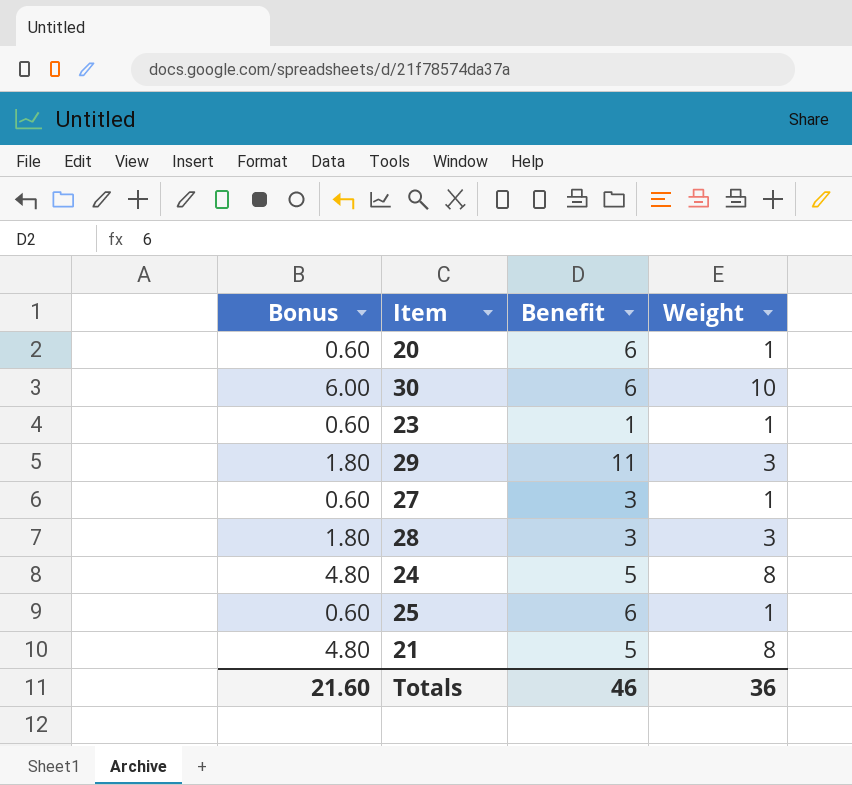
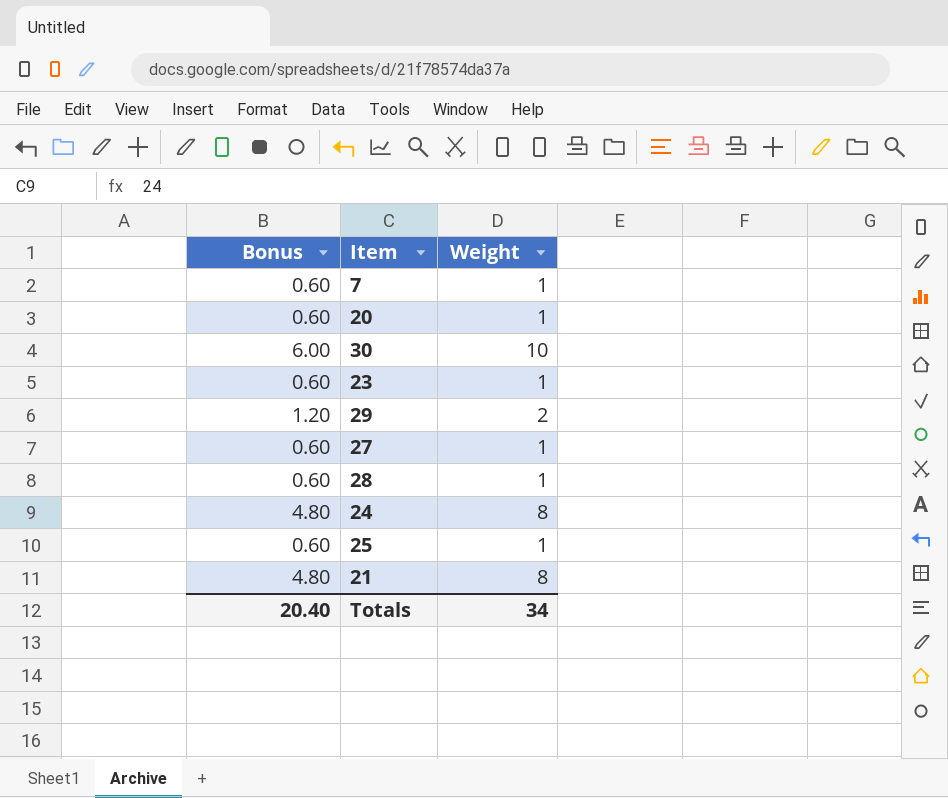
column Benefit | position: 3 -> none
row 7: none -> 0.60 | 1
29 | Bonus: 1.80 -> 1.20
29 | Weight: 3 -> 2
28 | Bonus: 1.80 -> 0.60
28 | Weight: 3 -> 1
Totals | Bonus: 21.60 -> 20.40
Totals | Weight: 36 -> 34

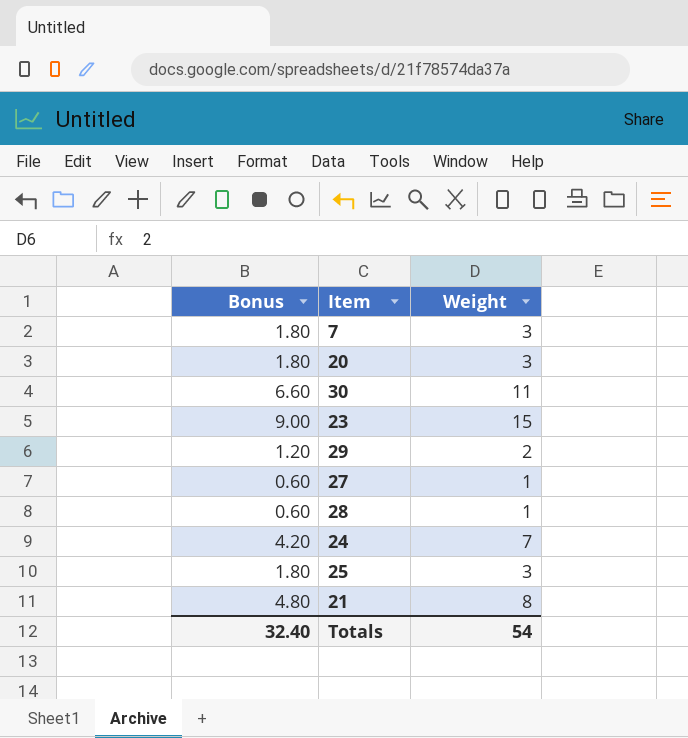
7 | Bonus: 0.60 -> 1.80
7 | Weight: 1 -> 3
20 | Bonus: 0.60 -> 1.80
20 | Weight: 1 -> 3
30 | Bonus: 6.00 -> 6.60
30 | Weight: 10 -> 11
23 | Bonus: 0.60 -> 9.00
23 | Weight: 1 -> 15
24 | Bonus: 4.80 -> 4.20
24 | Weight: 8 -> 7
25 | Bonus: 0.60 -> 1.80
25 | Weight: 1 -> 3
Totals | Bonus: 20.40 -> 32.40
Totals | Weight: 34 -> 54

